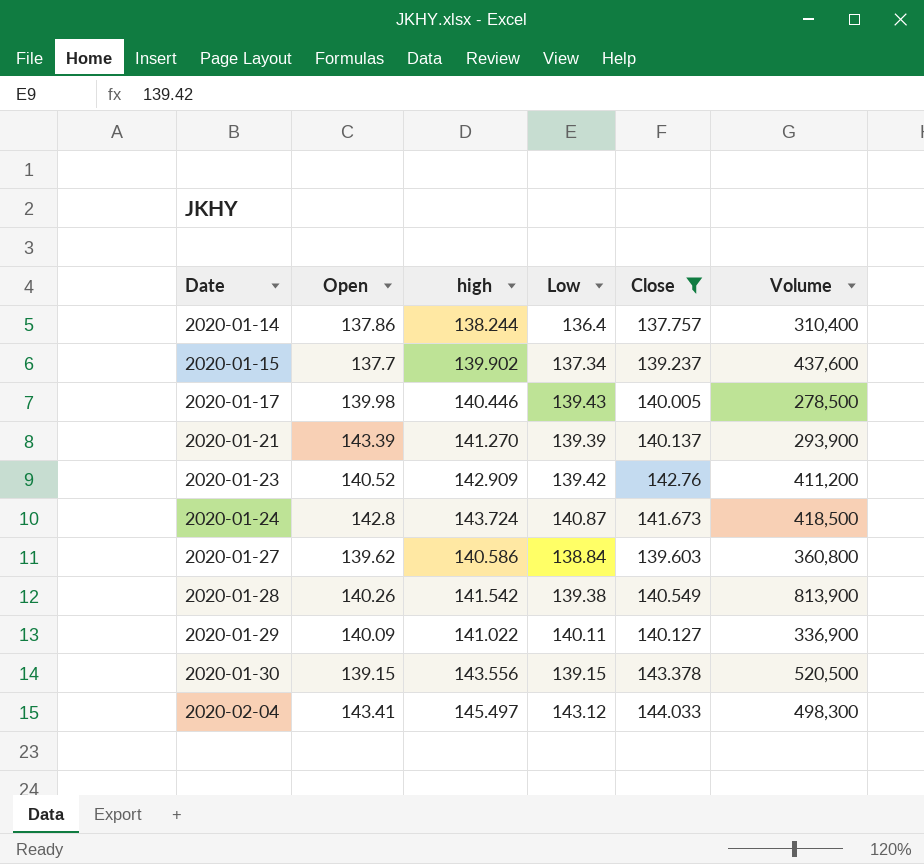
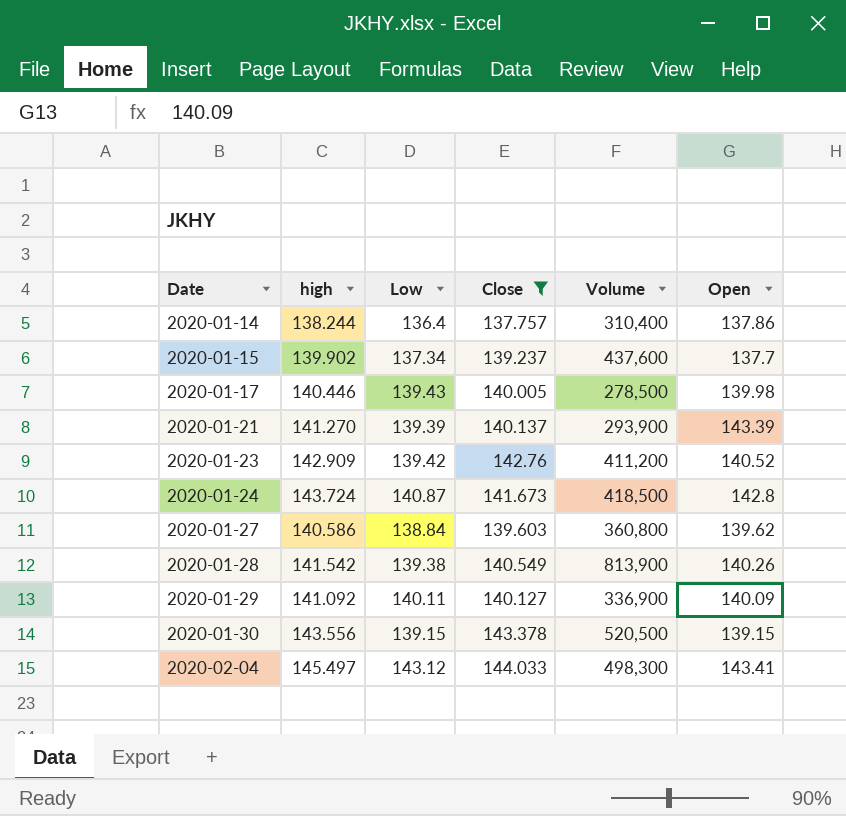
column Open | position: 2 -> 6
2020-01-29 | high: 141.022 -> 141.092

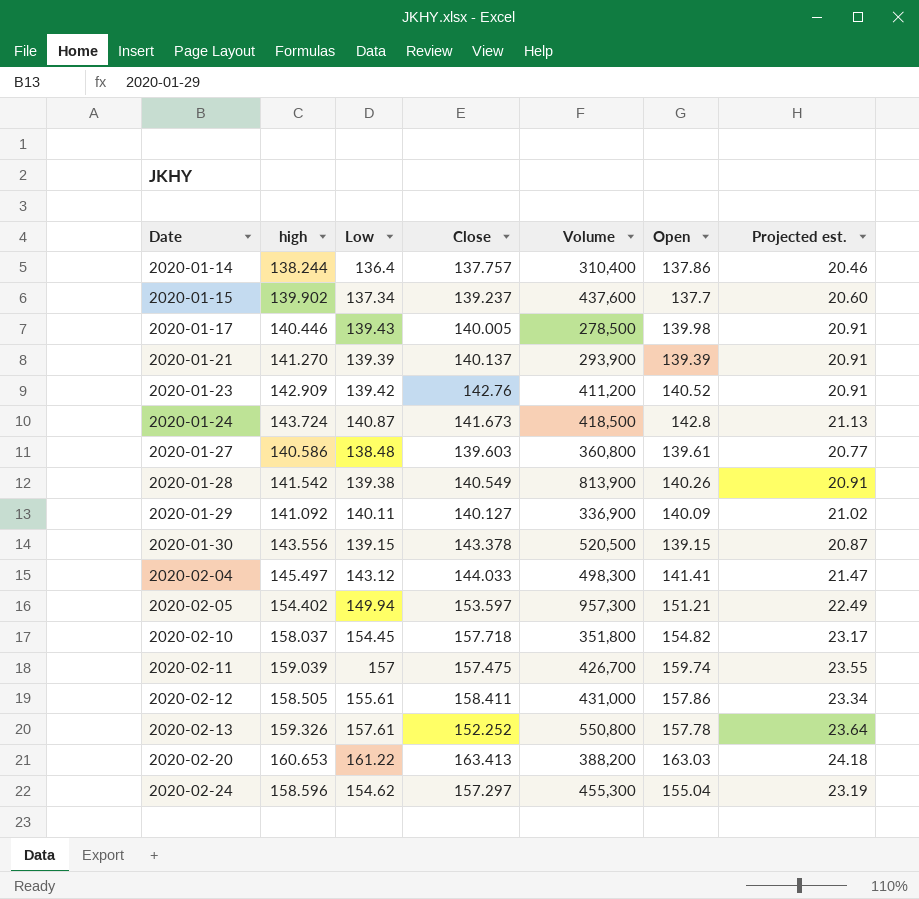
filter: Close <= 144.033 -> none
column Projected est. | formula: none -> [Low] * 0.15
2020-01-21 | Open: 143.39 -> 139.39
2020-01-27 | Low: 138.84 -> 138.48
2020-01-27 | Open: 139.62 -> 139.61
2020-02-04 | Open: 143.41 -> 141.41

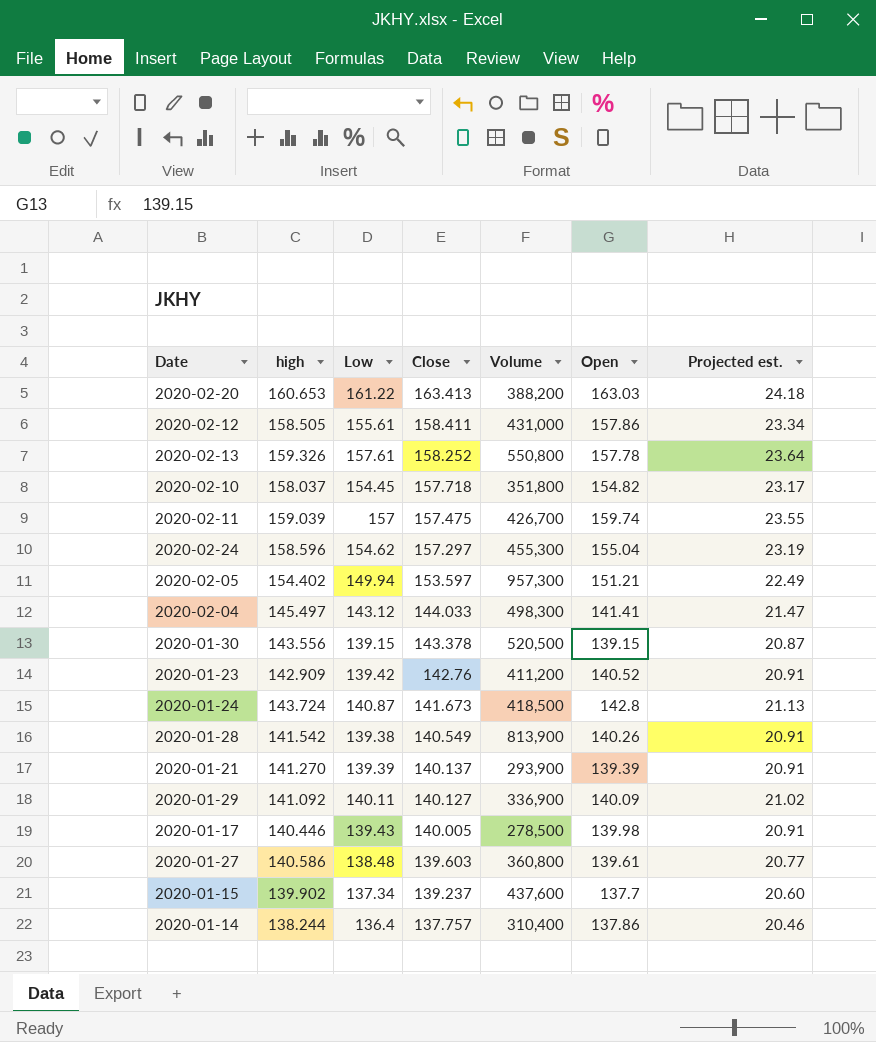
row order: Date ascending -> Close descending
2020-02-13 | Close: 152.252 -> 158.252

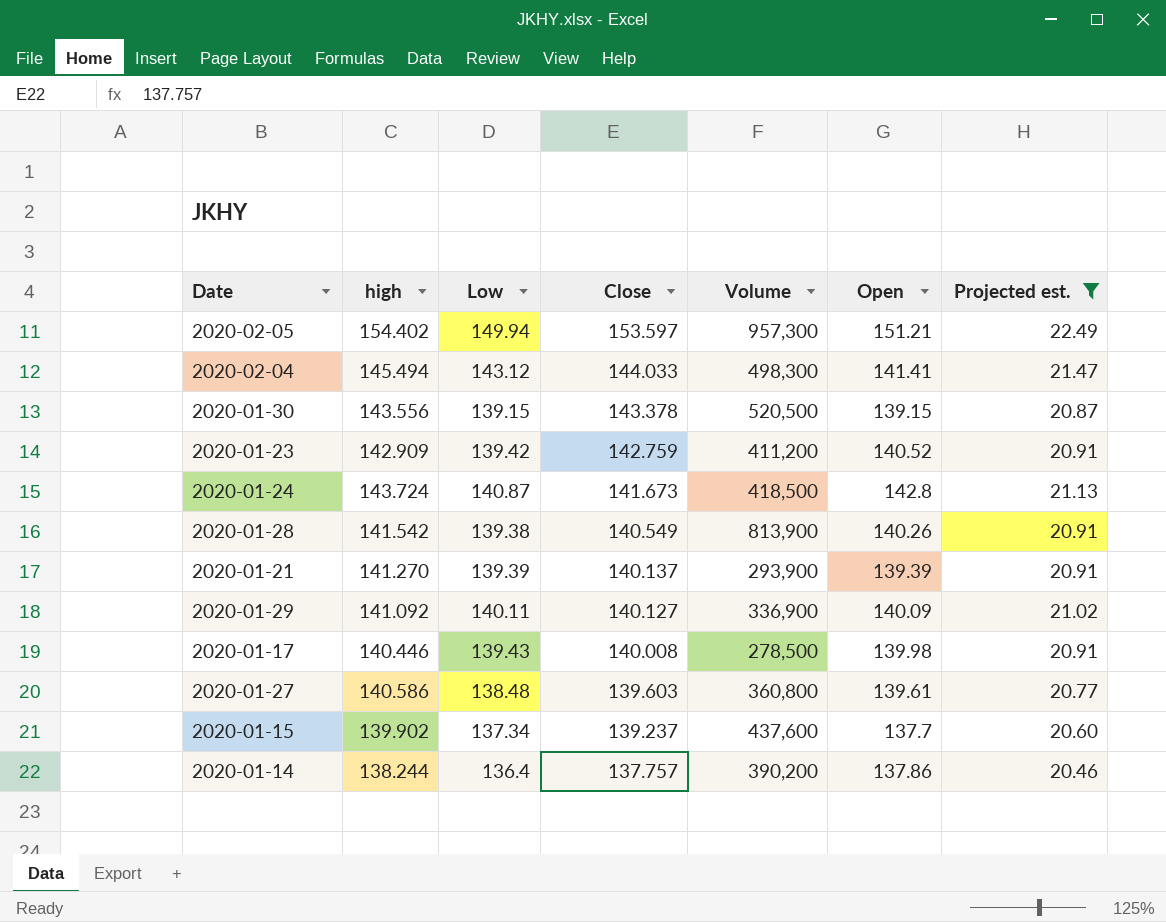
filter: none -> Projected est. <= 22.49
2020-02-04 | high: 145.497 -> 145.494
2020-01-23 | Close: 142.76 -> 142.759
2020-01-17 | Close: 140.005 -> 140.008
2020-01-14 | Volume: 310,400 -> 390,200

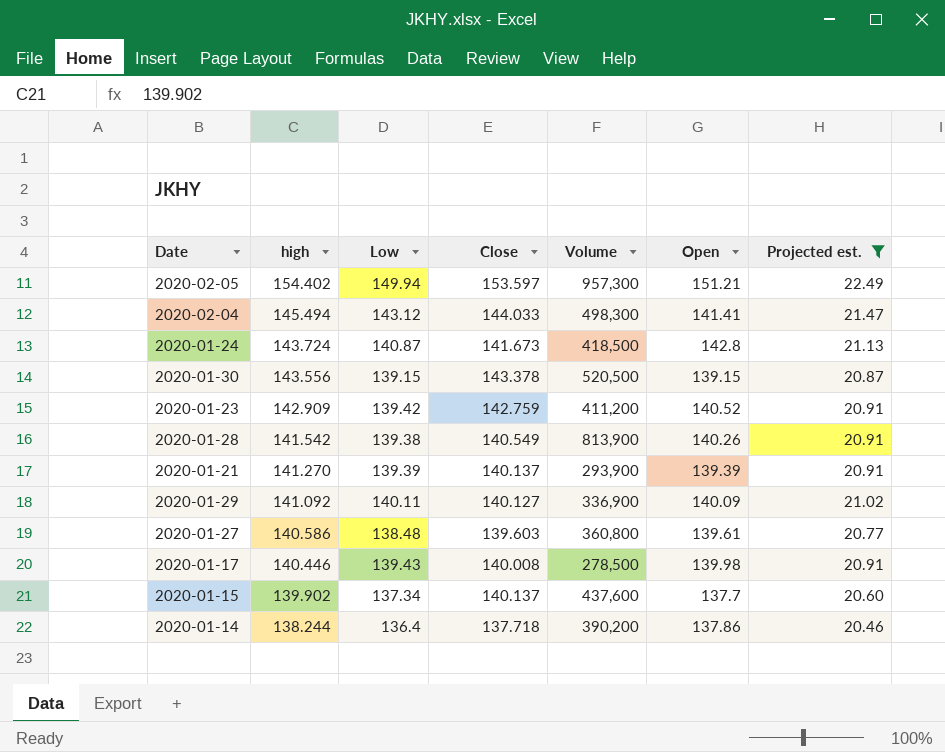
row order: Close descending -> high descending
2020-01-15 | Close: 139.237 -> 140.137
2020-01-14 | Close: 137.757 -> 137.718

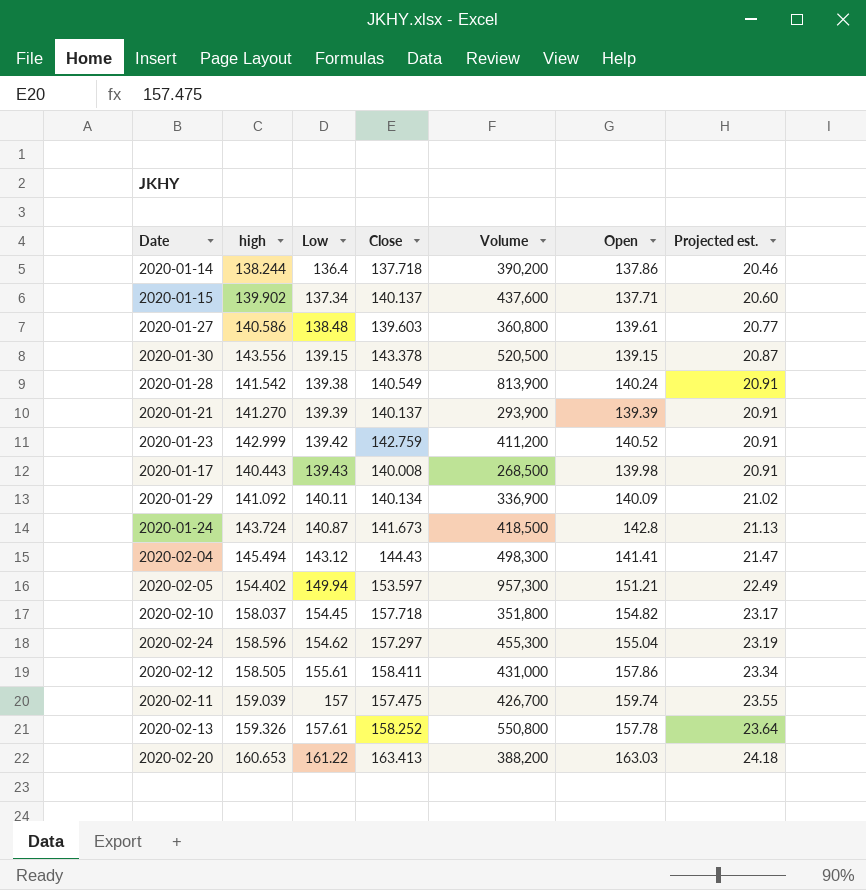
filter: Projected est. <= 22.49 -> none
row order: high descending -> Low ascending
2020-01-15 | Open: 137.7 -> 137.71
2020-01-28 | Open: 140.26 -> 140.24
2020-01-23 | high: 142.909 -> 142.999
2020-01-17 | high: 140.446 -> 140.443
2020-01-17 | Volume: 278,500 -> 268,500
2020-01-29 | Close: 140.127 -> 140.134
2020-02-04 | Close: 144.033 -> 144.43

